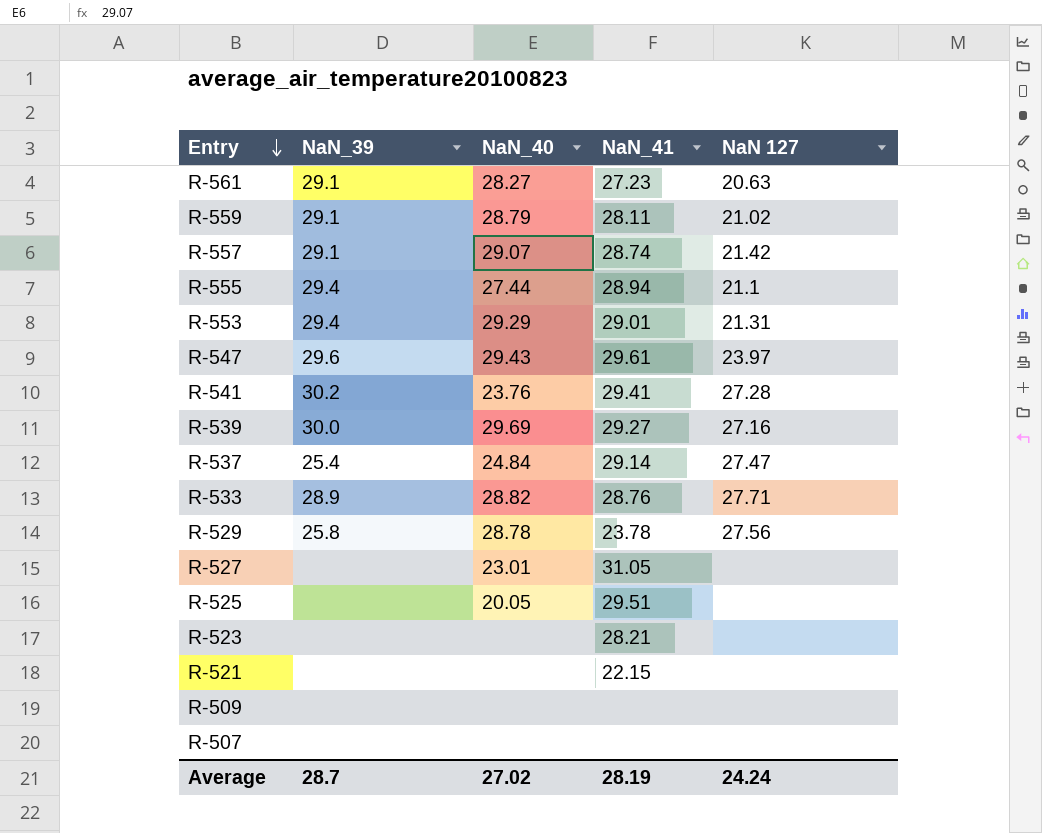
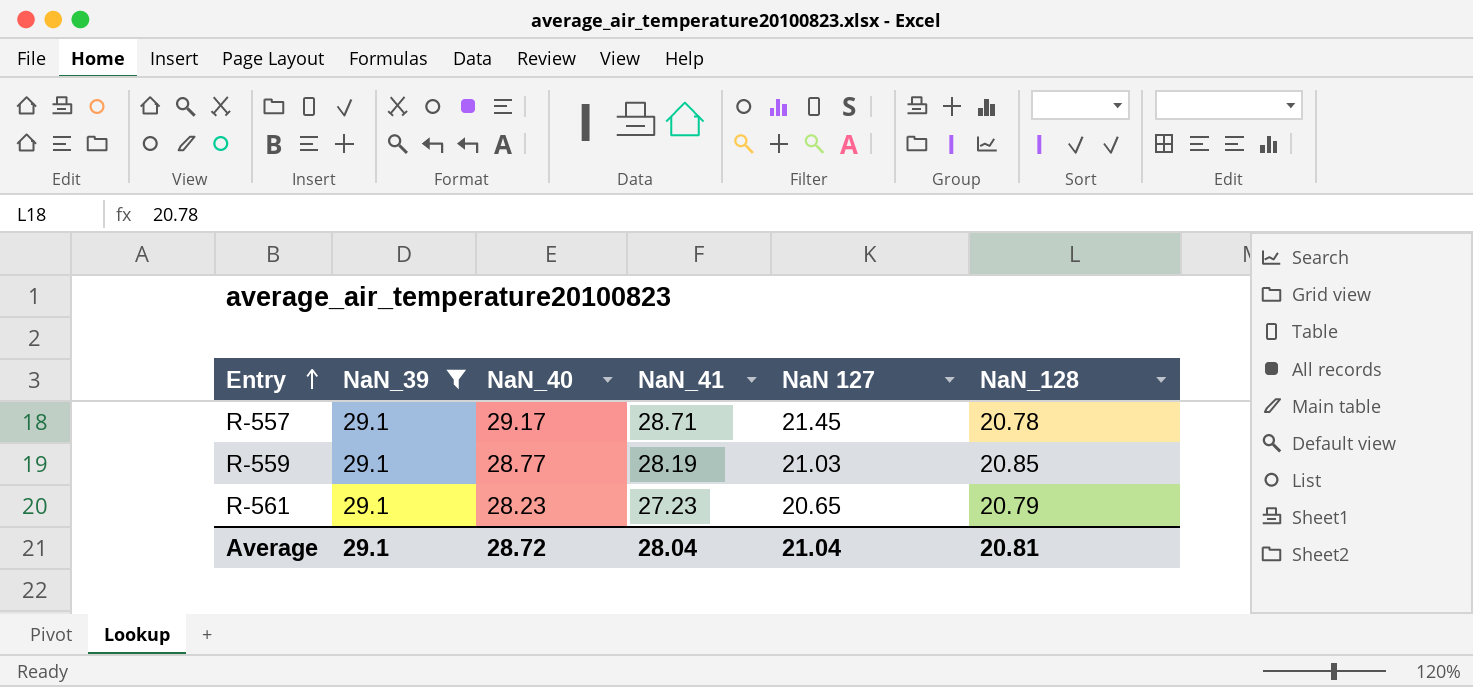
filter: none -> NaN_39 = 29.1
row order: Entry descending -> Entry ascending
column NaN_128 | position: none -> 6
R-557 | NaN_40: 29.07 -> 29.17
R-557 | NaN_41: 28.74 -> 28.71
R-557 | NaN 127: 21.42 -> 21.45
R-559 | NaN_40: 28.79 -> 28.77
R-559 | NaN_41: 28.11 -> 28.19
R-559 | NaN 127: 21.02 -> 21.03
R-561 | NaN_40: 28.27 -> 28.23
R-561 | NaN 127: 20.63 -> 20.65
Average | NaN_39: 28.7 -> 29.1
Average | NaN_40: 27.02 -> 28.72
Average | NaN_41: 28.19 -> 28.04
Average | NaN 127: 24.24 -> 21.04

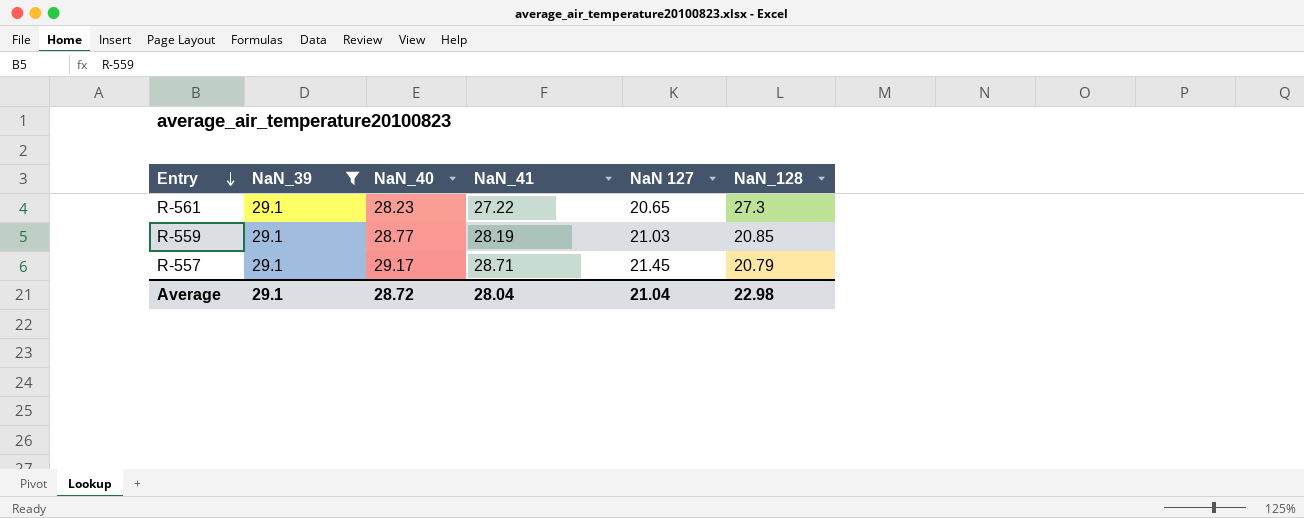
row order: Entry ascending -> Entry descending
R-561 | NaN_41: 27.23 -> 27.22
R-561 | NaN_128: 20.79 -> 27.3
R-557 | NaN_128: 20.78 -> 20.79
Average | NaN_128: 20.81 -> 22.98

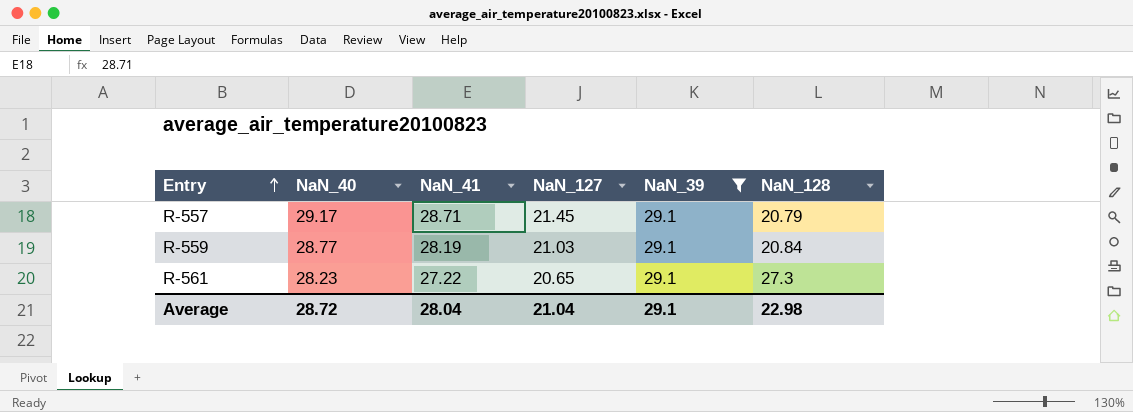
row order: Entry descending -> Entry ascending
column name: NaN 127 -> NaN_127
column NaN_39 | position: 2 -> 5
R-559 | NaN_128: 20.85 -> 20.84

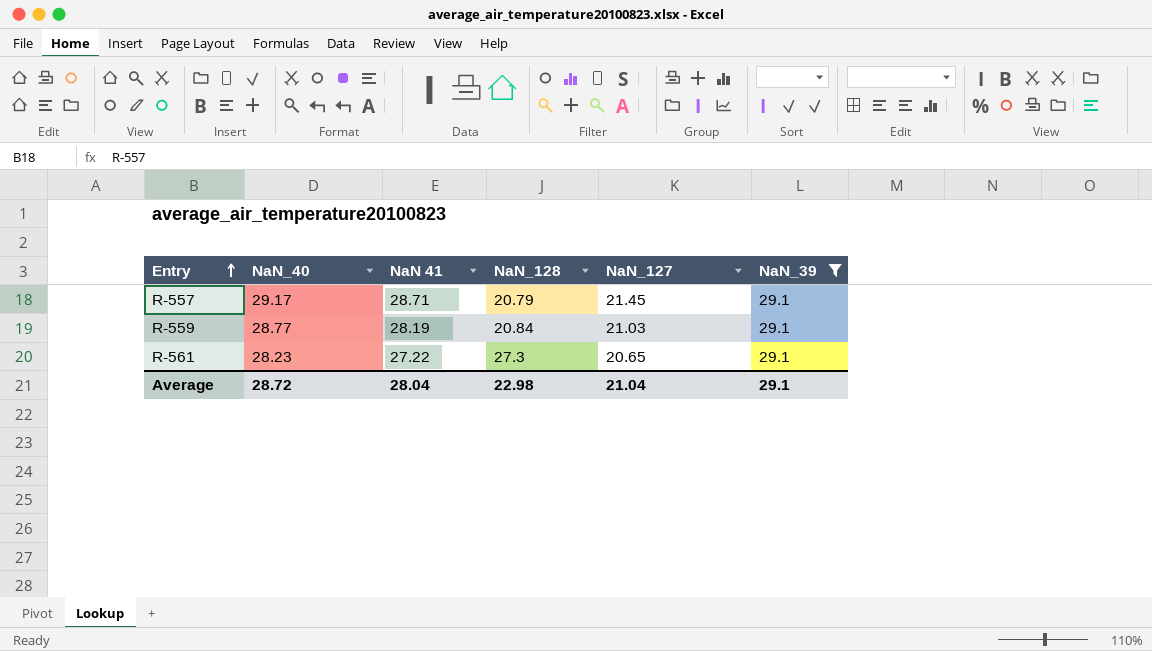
column name: NaN_41 -> NaN 41
column NaN_128 | position: 6 -> 4

